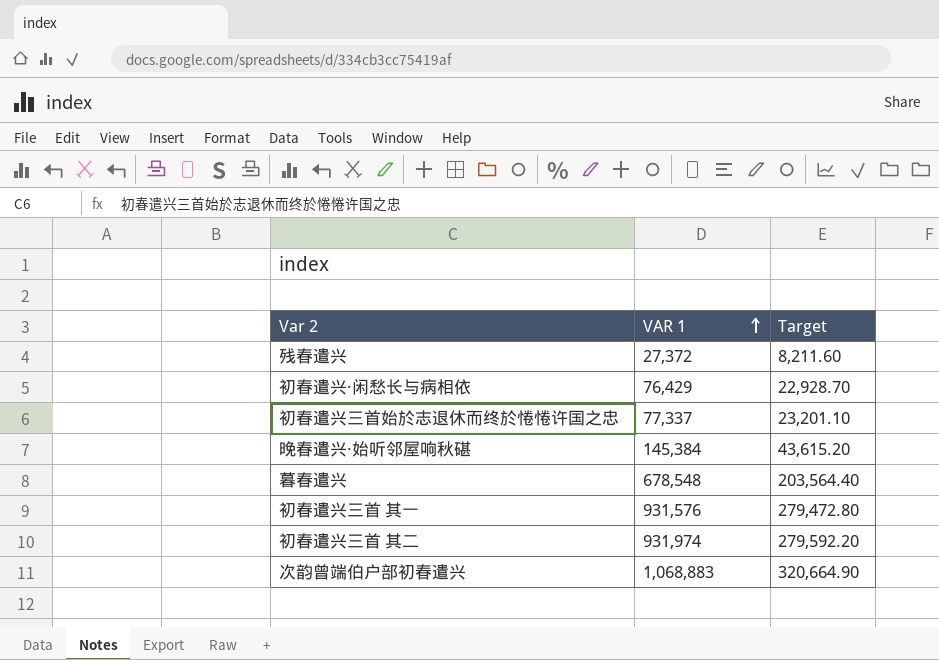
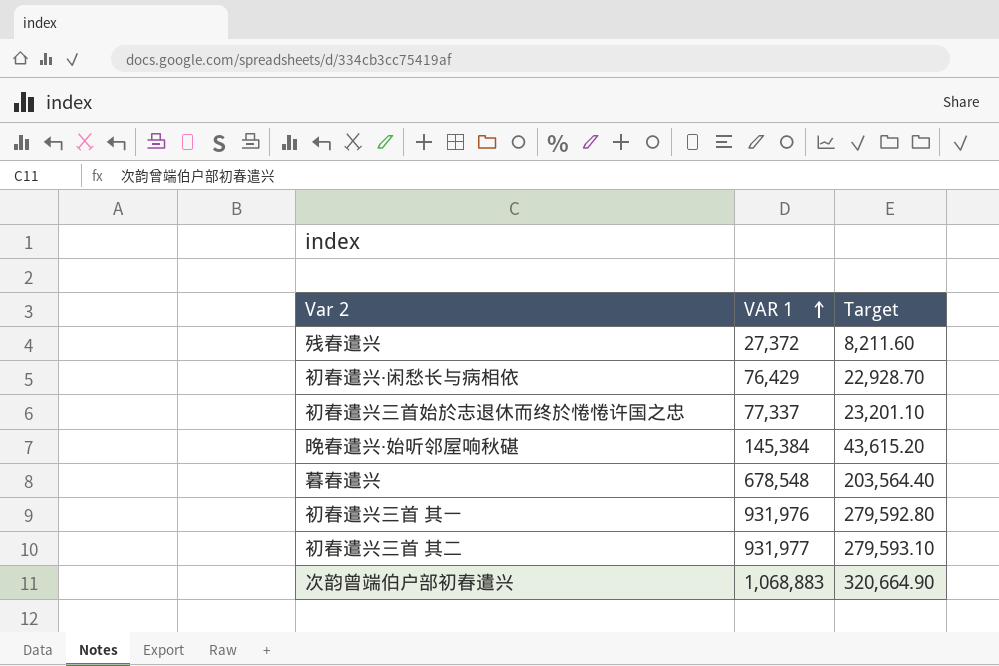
初春遣兴三首 其一 | VAR 1: 931,576 -> 931,976
初春遣兴三首 其一 | Target: 279,472.80 -> 279,592.80
初春遣兴三首 其二 | VAR 1: 931,974 -> 931,977
初春遣兴三首 其二 | Target: 279,592.20 -> 279,593.10

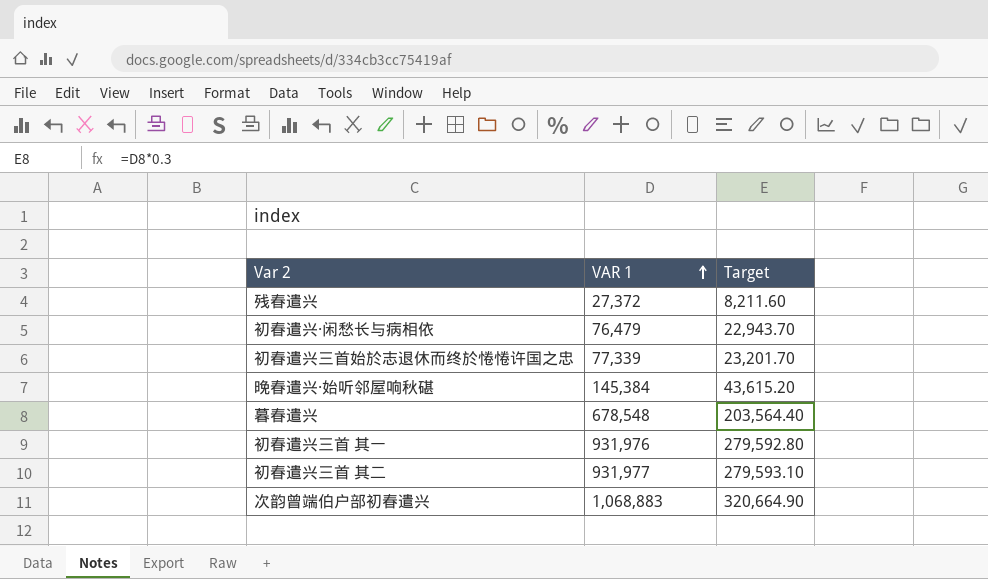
初春遣兴·闲愁长与病相依 | VAR 1: 76,429 -> 76,479
初春遣兴·闲愁长与病相依 | Target: 22,928.70 -> 22,943.70
初春遣兴三首始於志退休而终於惓惓许国之忠 | VAR 1: 77,337 -> 77,339
初春遣兴三首始於志退休而终於惓惓许国之忠 | Target: 23,201.10 -> 23,201.70

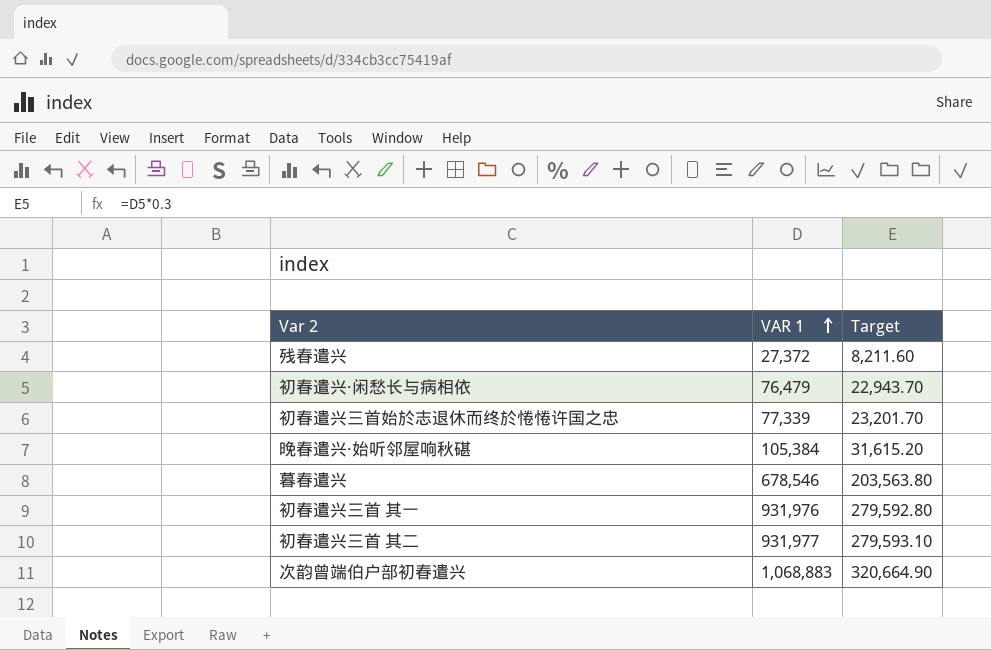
晚春遣兴·始听邻屋响秋碪 | VAR 1: 145,384 -> 105,384
晚春遣兴·始听邻屋响秋碪 | Target: 43,615.20 -> 31,615.20
暮春遣兴 | VAR 1: 678,548 -> 678,546
暮春遣兴 | Target: 203,564.40 -> 203,563.80

